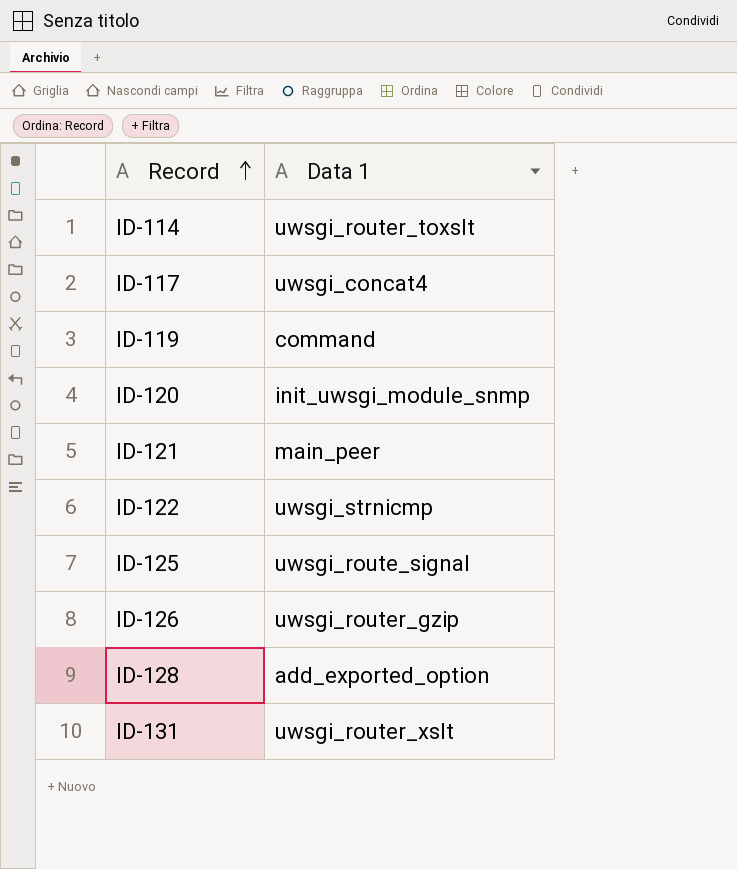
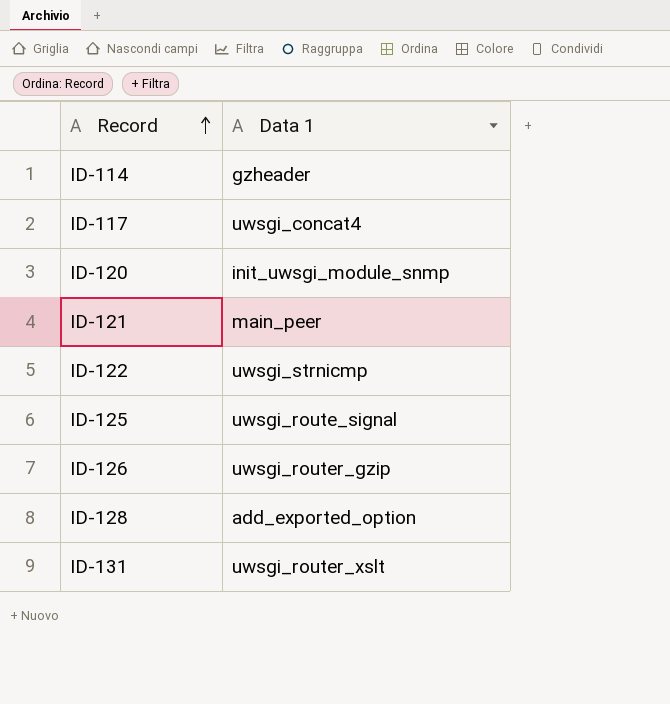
row ID-119: command -> none
ID-114 | Data 1: uwsgi_router_toxslt -> gzheader

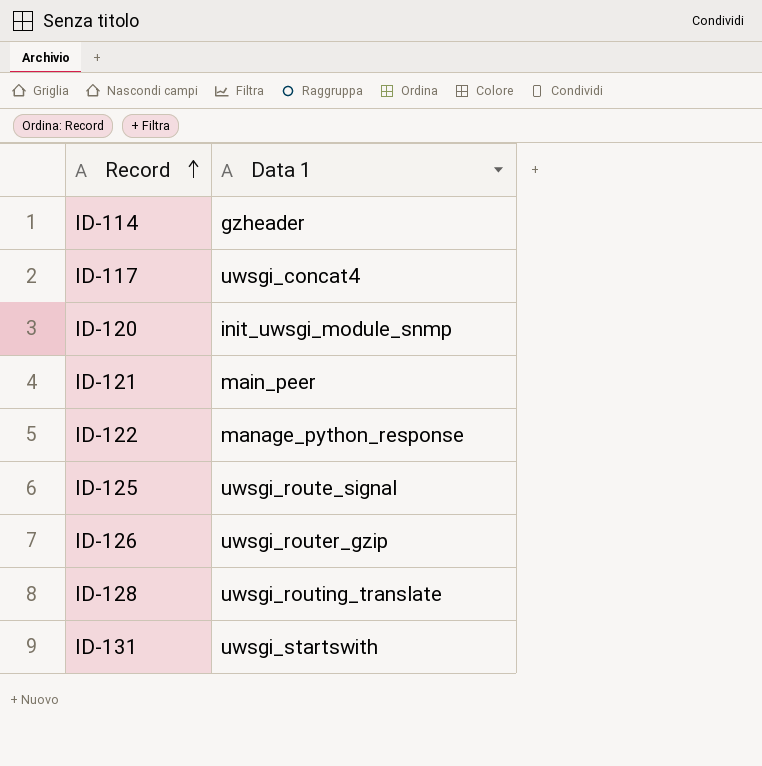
ID-122 | Data 1: uwsgi_strnicmp -> manage_python_response
ID-128 | Data 1: add_exported_option -> uwsgi_routing_translate
ID-131 | Data 1: uwsgi_router_xslt -> uwsgi_startswith

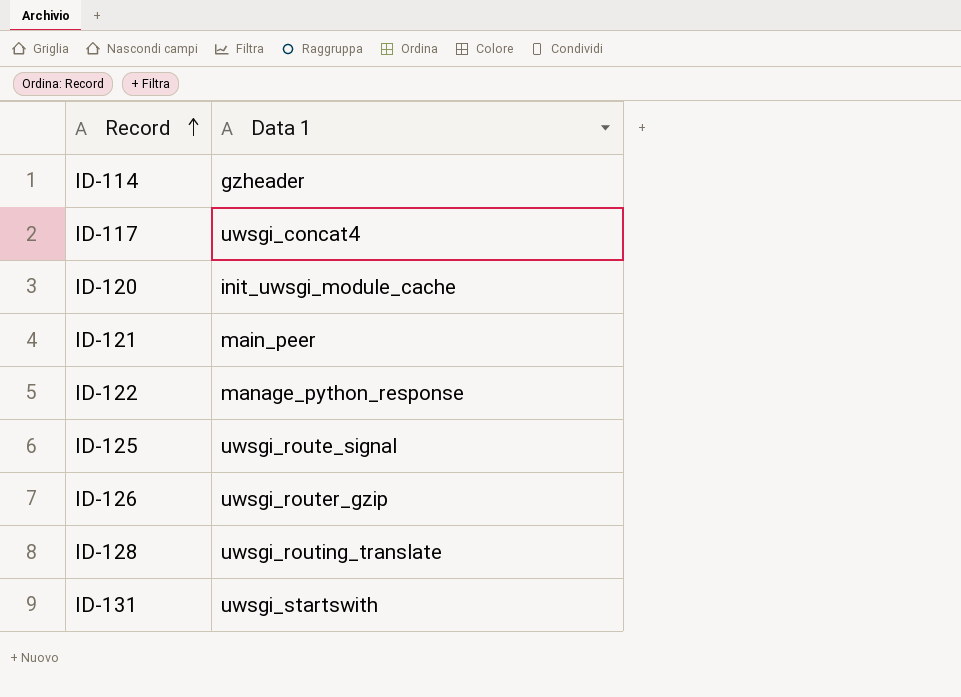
ID-120 | Data 1: init_uwsgi_module_snmp -> init_uwsgi_module_cache

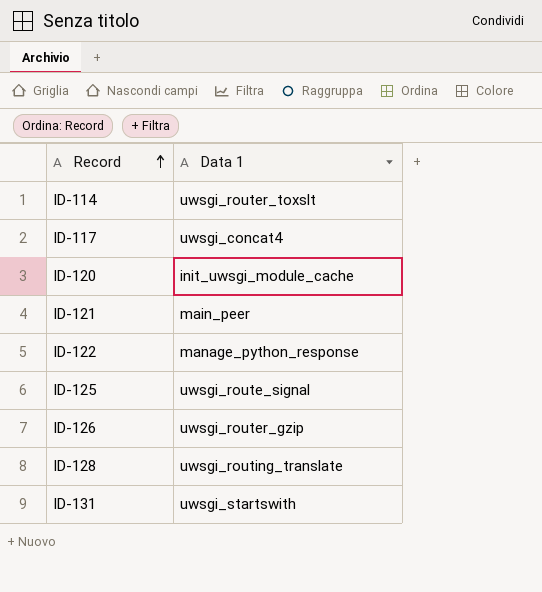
ID-114 | Data 1: gzheader -> uwsgi_router_toxslt

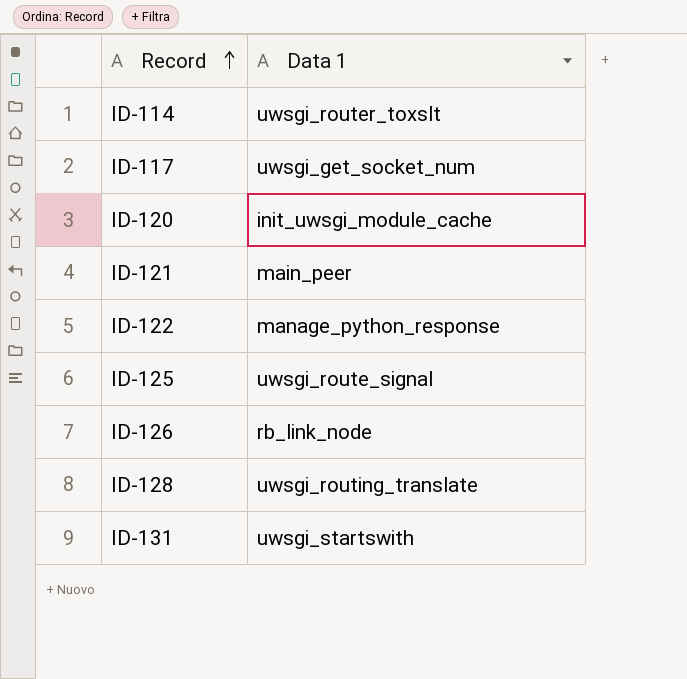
ID-117 | Data 1: uwsgi_concat4 -> uwsgi_get_socket_num
ID-126 | Data 1: uwsgi_router_gzip -> rb_link_node

